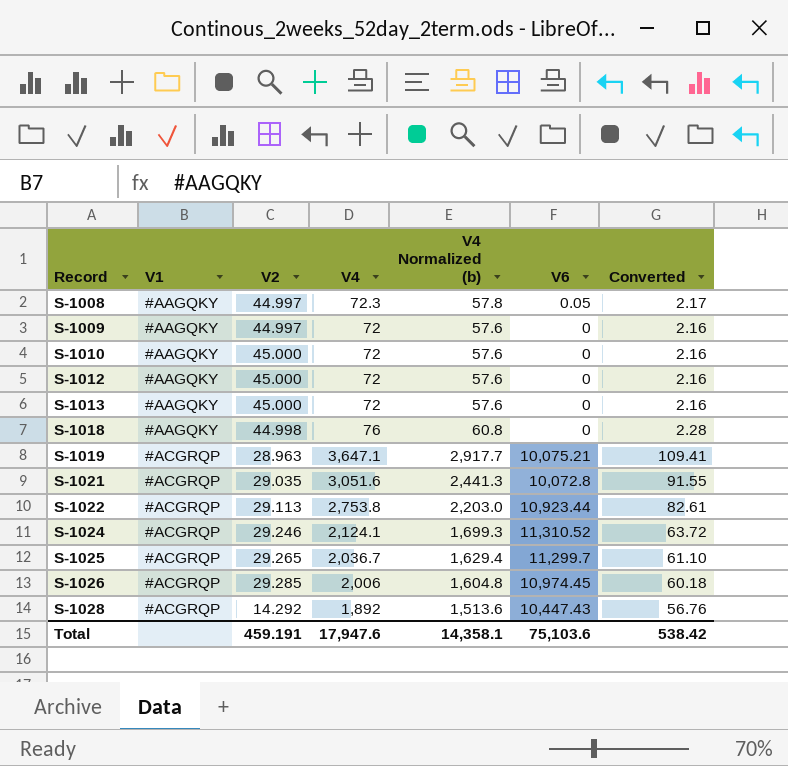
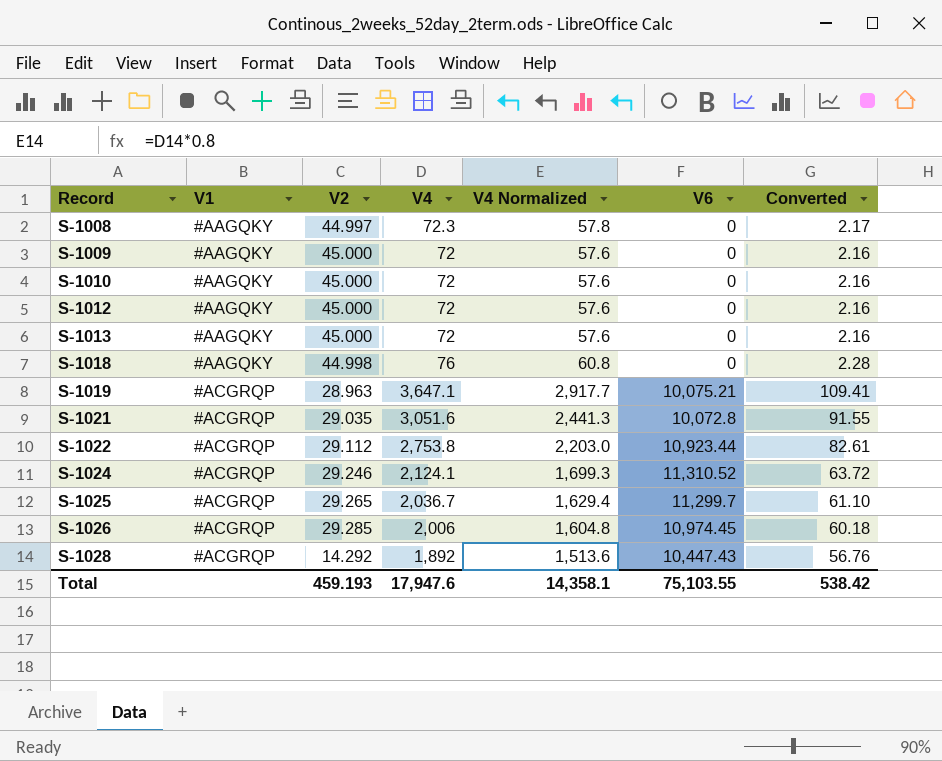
column name: V4 Normalized (b) -> V4 Normalized
S-1008 | V6: 0.05 -> 0
S-1009 | V2: 44.997 -> 45.000
S-1022 | V2: 29.113 -> 29.112
Total | V2: 459.191 -> 459.193
Total | V6: 75,103.6 -> 75,103.55

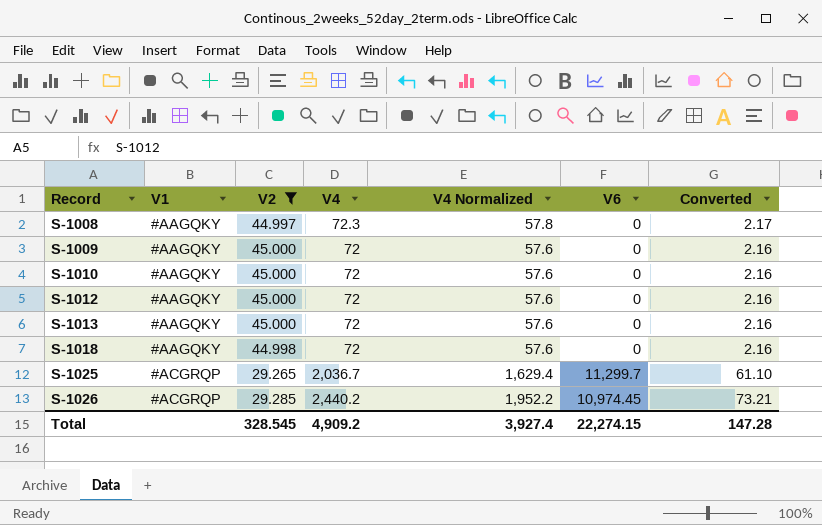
filter: none -> V2 >= 29.265
S-1018 | V4: 76 -> 72
S-1018 | V4 Normalized: 60.8 -> 57.6
S-1018 | Converted: 2.28 -> 2.16
S-1026 | V4: 2,006 -> 2,440.2
S-1026 | V4 Normalized: 1,604.8 -> 1,952.2
S-1026 | Converted: 60.18 -> 73.21
Total | V2: 459.193 -> 328.545
Total | V4: 17,947.6 -> 4,909.2
Total | V4 Normalized: 14,358.1 -> 3,927.4
Total | V6: 75,103.55 -> 22,274.15
Total | Converted: 538.42 -> 147.28

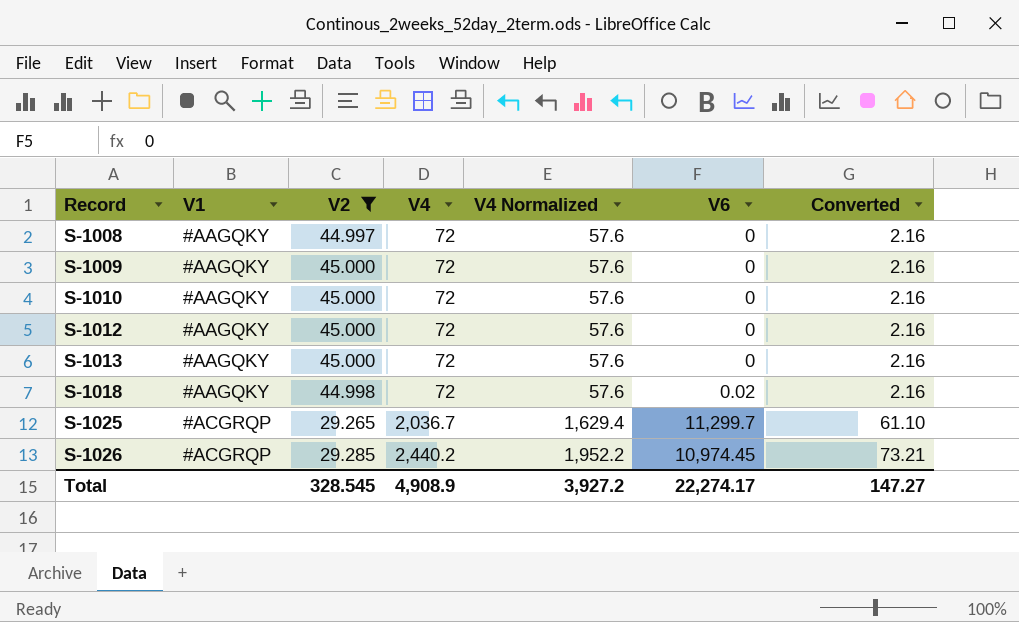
S-1008 | V4: 72.3 -> 72
S-1008 | V4 Normalized: 57.8 -> 57.6
S-1008 | Converted: 2.17 -> 2.16
S-1018 | V6: 0 -> 0.02
Total | V4: 4,909.2 -> 4,908.9
Total | V4 Normalized: 3,927.4 -> 3,927.2
Total | V6: 22,274.15 -> 22,274.17
Total | Converted: 147.28 -> 147.27

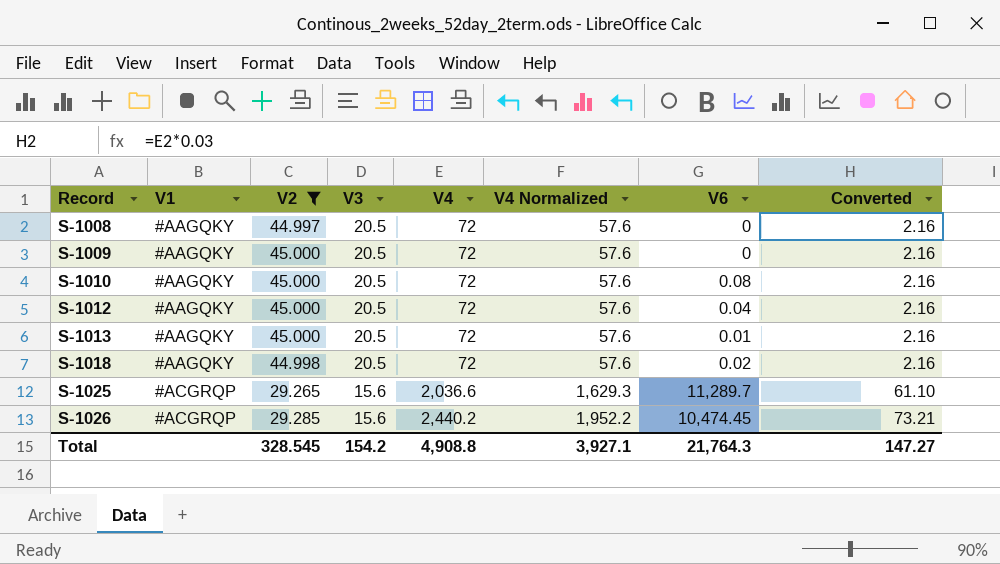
column V3 | position: none -> 4
S-1010 | V6: 0 -> 0.08
S-1012 | V6: 0 -> 0.04
S-1013 | V6: 0 -> 0.01
S-1025 | V4: 2,036.7 -> 2,036.6
S-1025 | V4 Normalized: 1,629.4 -> 1,629.3
S-1025 | V6: 11,299.7 -> 11,289.7
S-1026 | V6: 10,974.45 -> 10,474.45
Total | V4: 4,908.9 -> 4,908.8
Total | V4 Normalized: 3,927.2 -> 3,927.1
Total | V6: 22,274.17 -> 21,764.3

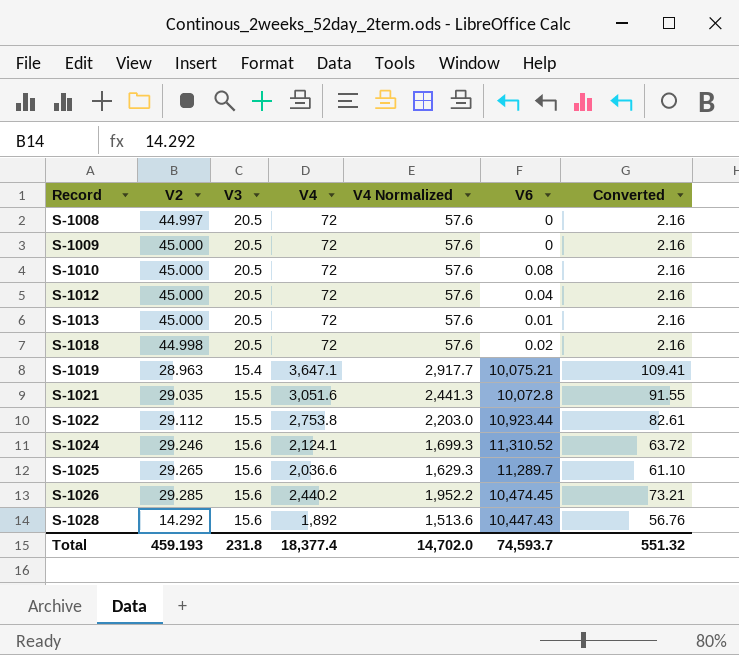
filter: V2 >= 29.265 -> none
column V1 | position: 2 -> none
Total | V2: 328.545 -> 459.193
Total | V3: 154.2 -> 231.8
Total | V4: 4,908.8 -> 18,377.4
Total | V4 Normalized: 3,927.1 -> 14,702.0
Total | V6: 21,764.3 -> 74,593.7
Total | Converted: 147.27 -> 551.32

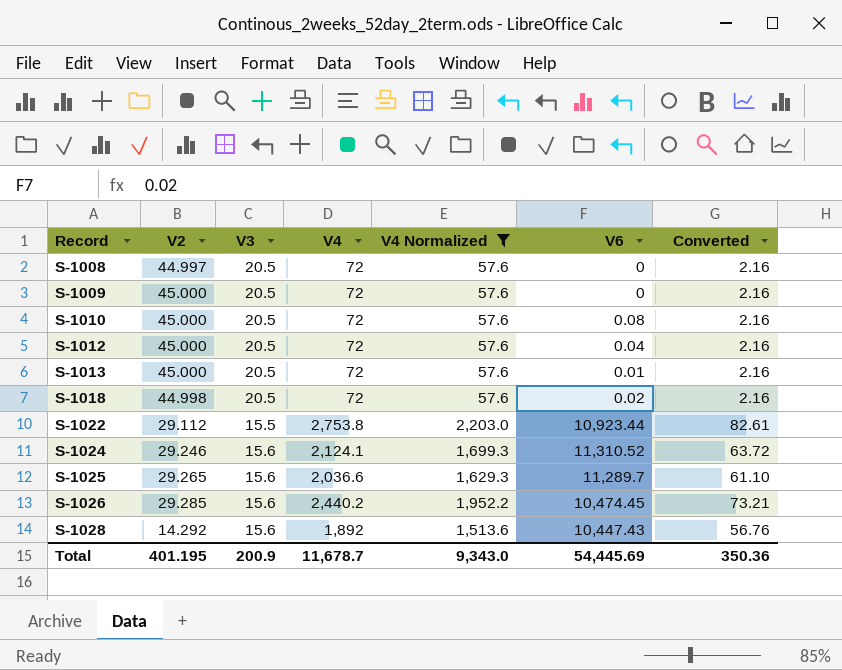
filter: none -> V4 Normalized <= 2,203.0
Total | V2: 459.193 -> 401.195
Total | V3: 231.8 -> 200.9
Total | V4: 18,377.4 -> 11,678.7
Total | V4 Normalized: 14,702.0 -> 9,343.0
Total | V6: 74,593.7 -> 54,445.69
Total | Converted: 551.32 -> 350.36

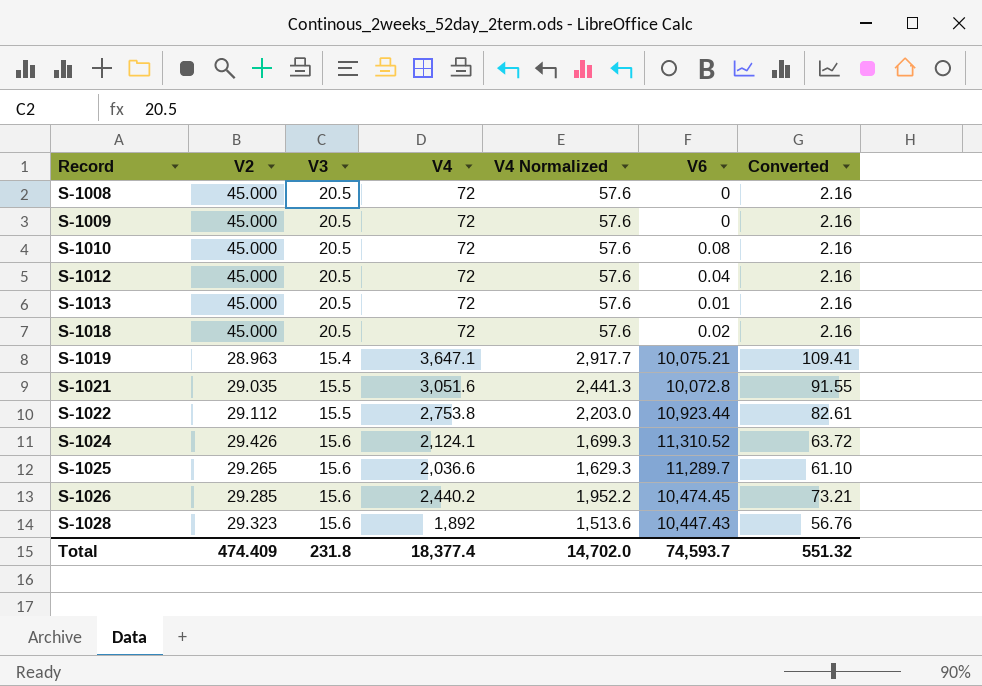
filter: V4 Normalized <= 2,203.0 -> none
S-1008 | V2: 44.997 -> 45.000
S-1018 | V2: 44.998 -> 45.000
S-1024 | V2: 29.246 -> 29.426
S-1028 | V2: 14.292 -> 29.323
Total | V2: 401.195 -> 474.409
Total | V3: 200.9 -> 231.8
Total | V4: 11,678.7 -> 18,377.4
Total | V4 Normalized: 9,343.0 -> 14,702.0
Total | V6: 54,445.69 -> 74,593.7
Total | Converted: 350.36 -> 551.32

